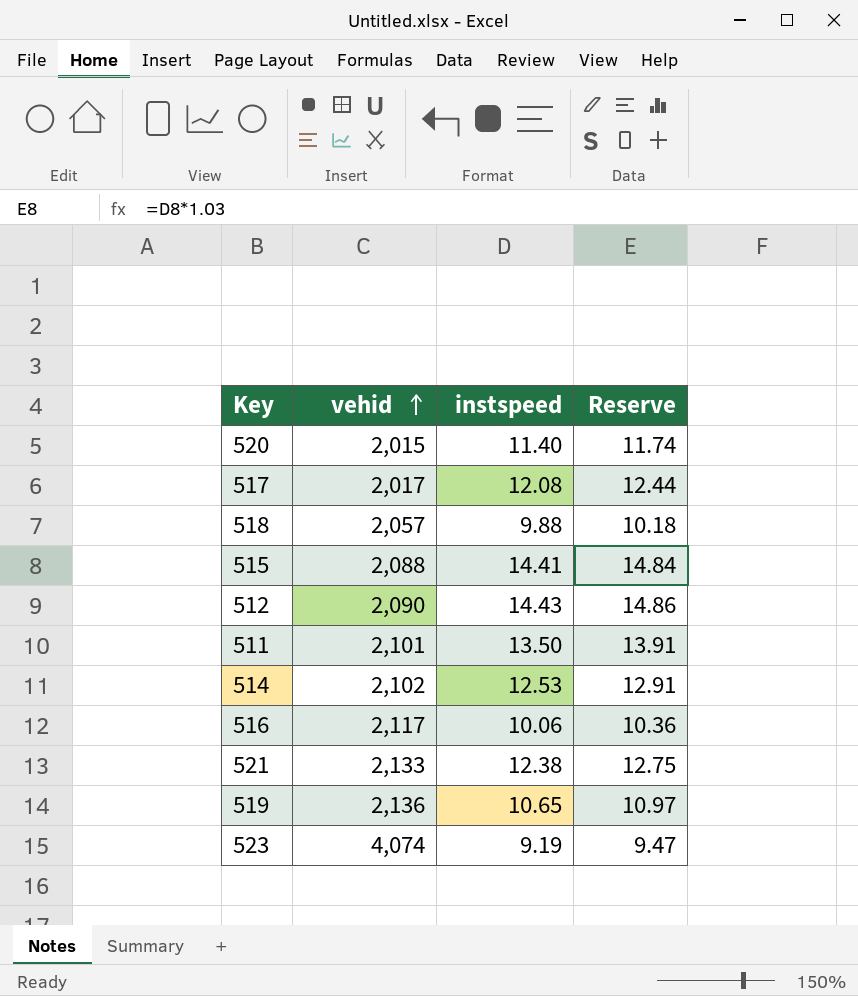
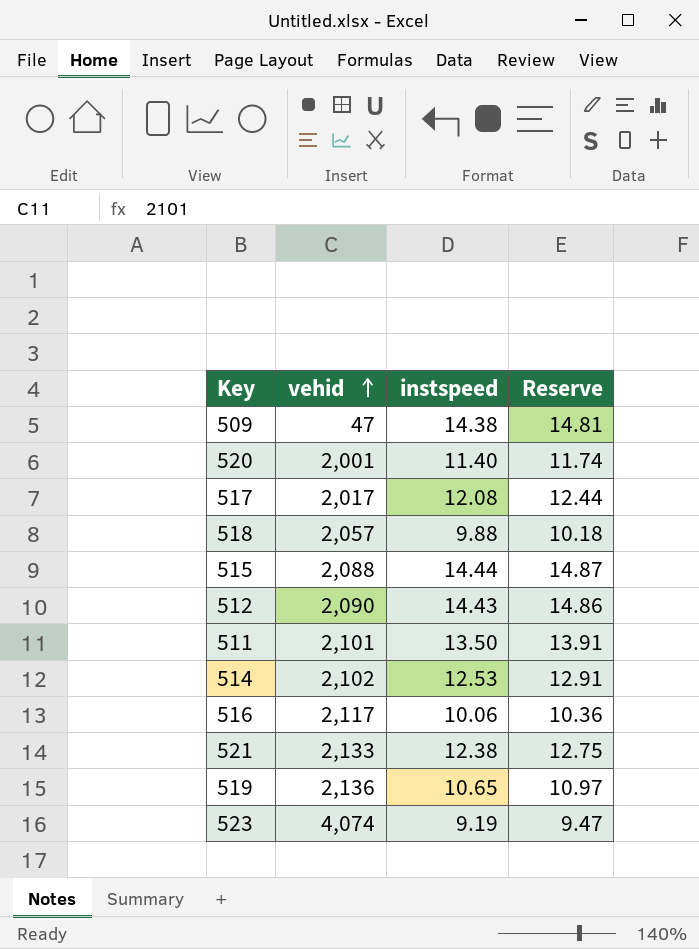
row 509: none -> 47 | 14.38 | 14.81
520 | vehid: 2,015 -> 2,001
515 | instspeed: 14.41 -> 14.44
515 | Reserve: 14.84 -> 14.87

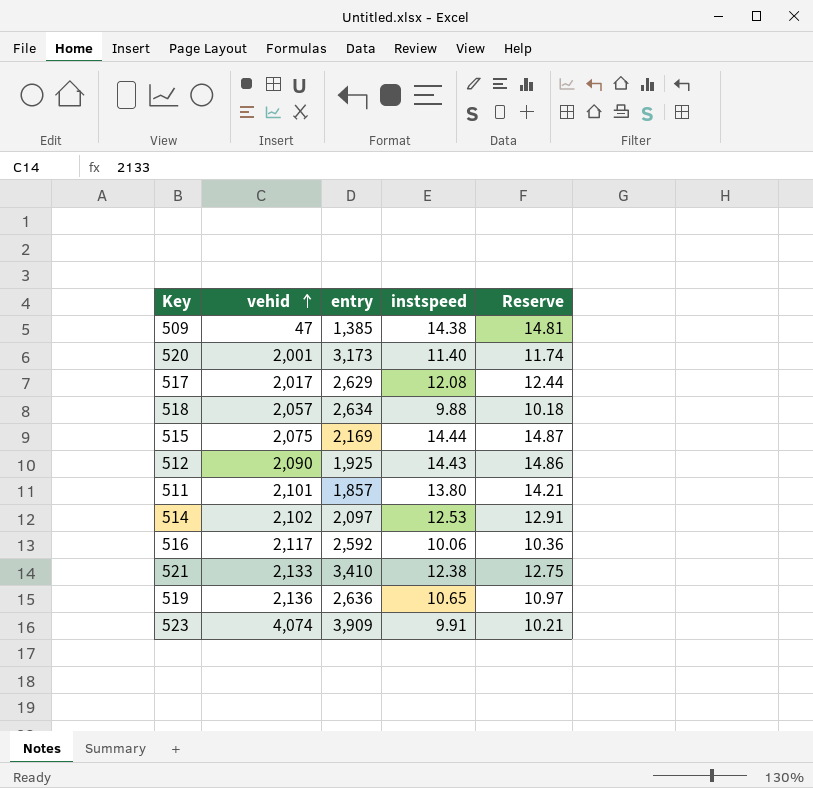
column entry | position: none -> 3
515 | vehid: 2,088 -> 2,075
511 | instspeed: 13.50 -> 13.80
511 | Reserve: 13.91 -> 14.21
523 | instspeed: 9.19 -> 9.91
523 | Reserve: 9.47 -> 10.21

